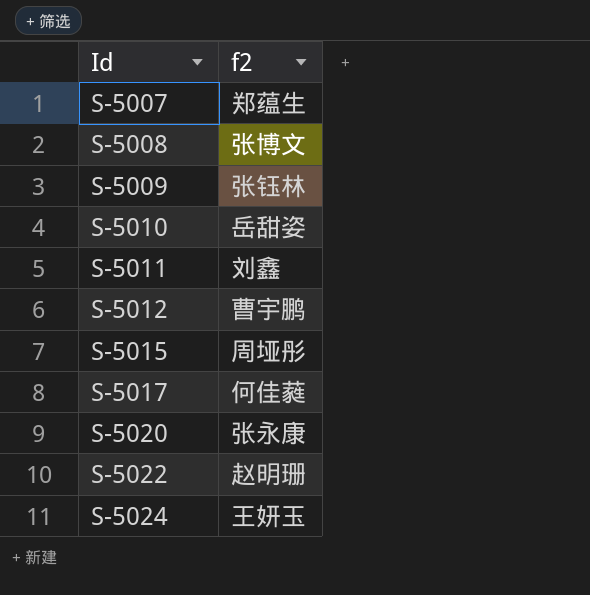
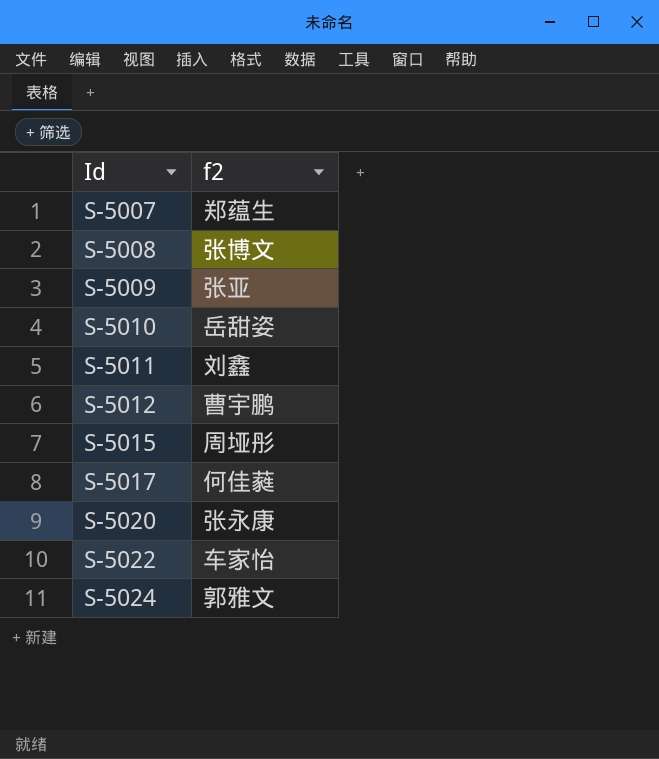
S-5009 | f2: 张钰林 -> 张亚
S-5022 | f2: 赵明珊 -> 车家怡
S-5024 | f2: 王妍玉 -> 郭雅文

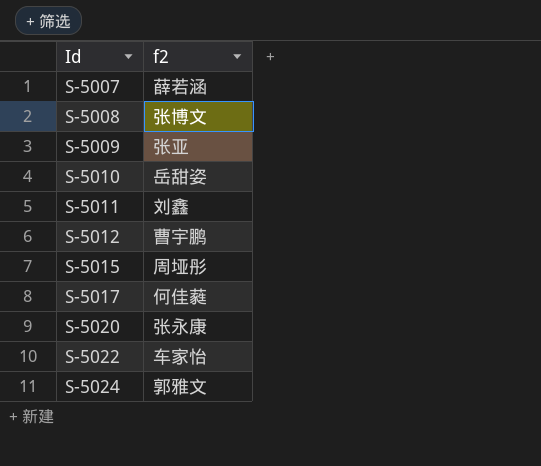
S-5007 | f2: 郑蕴生 -> 薛若涵

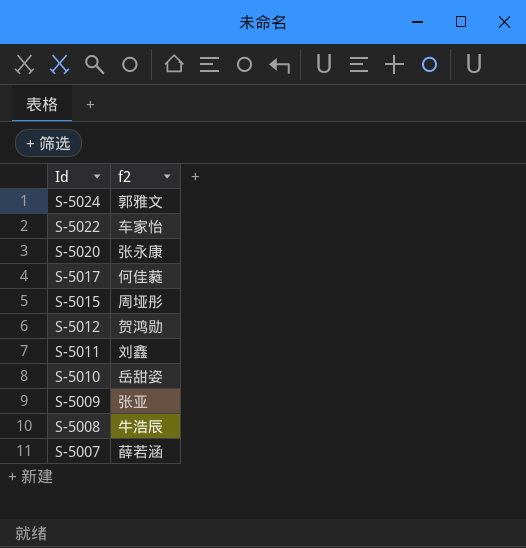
row order: Id ascending -> Id descending
S-5012 | f2: 曹宇鹏 -> 贺鸿勋
S-5008 | f2: 张博文 -> 牛浩辰

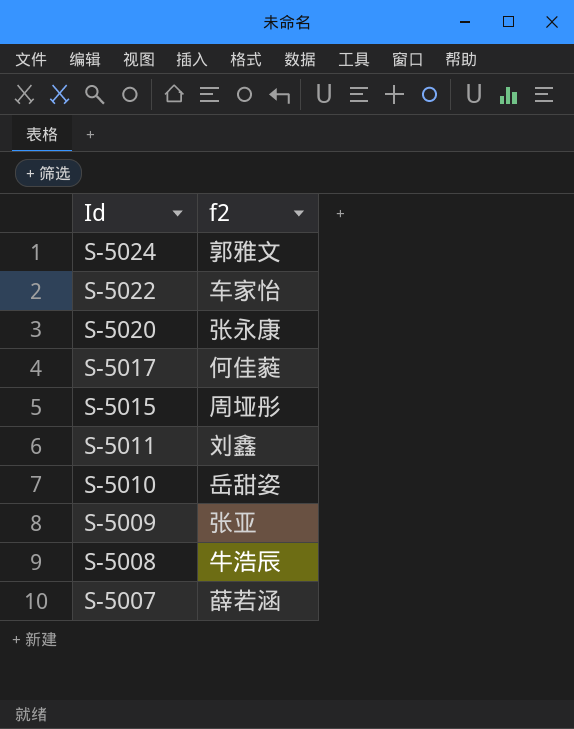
row S-5012: 贺鸿勋 -> none

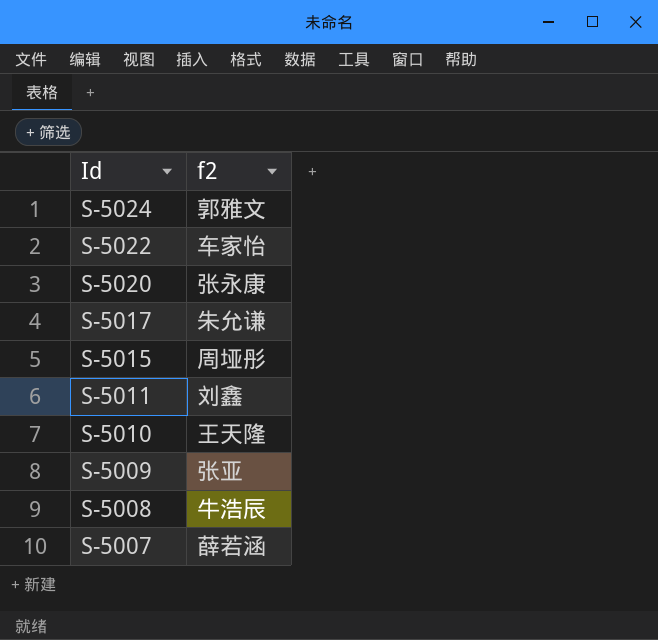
S-5017 | f2: 何佳蕤 -> 朱允谦
S-5010 | f2: 岳甜姿 -> 王天隆

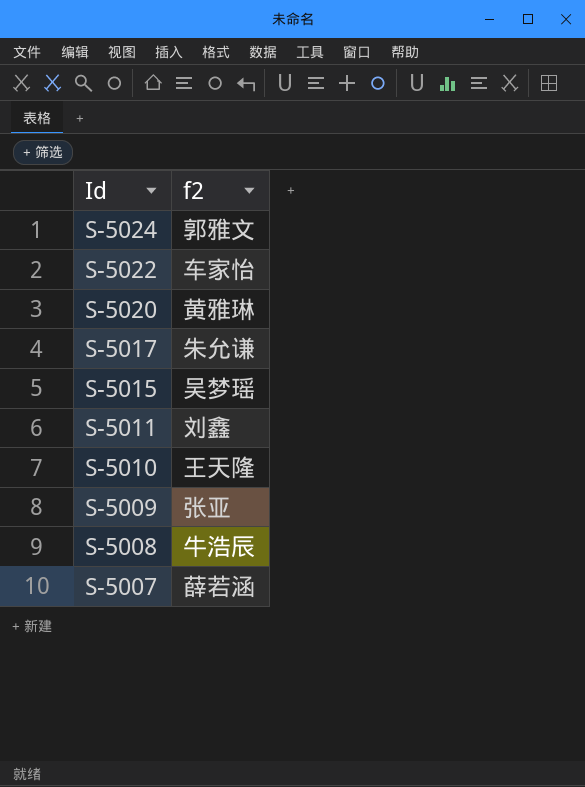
S-5020 | f2: 张永康 -> 黄雅琳
S-5015 | f2: 周垭彤 -> 吴梦瑶

